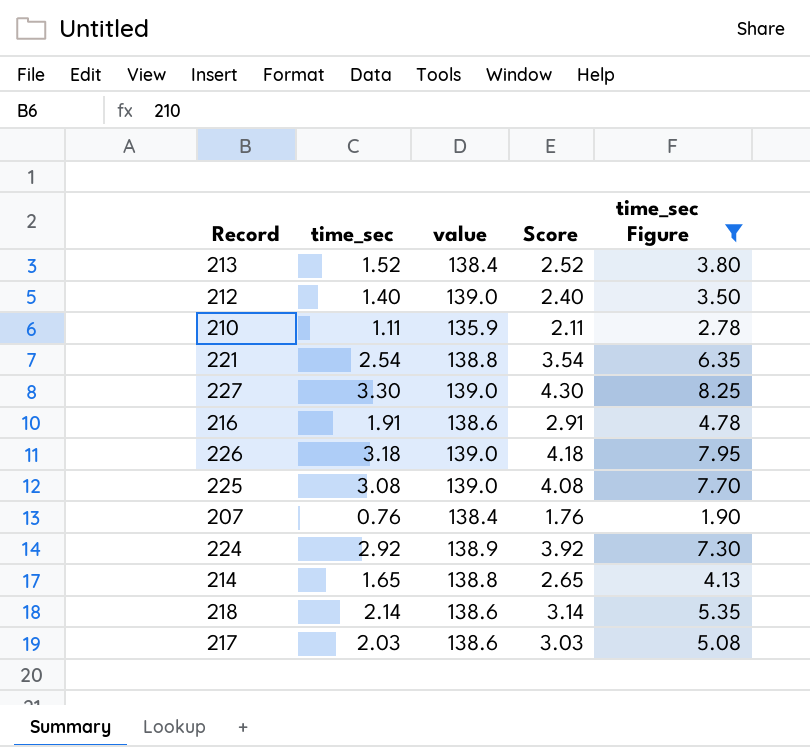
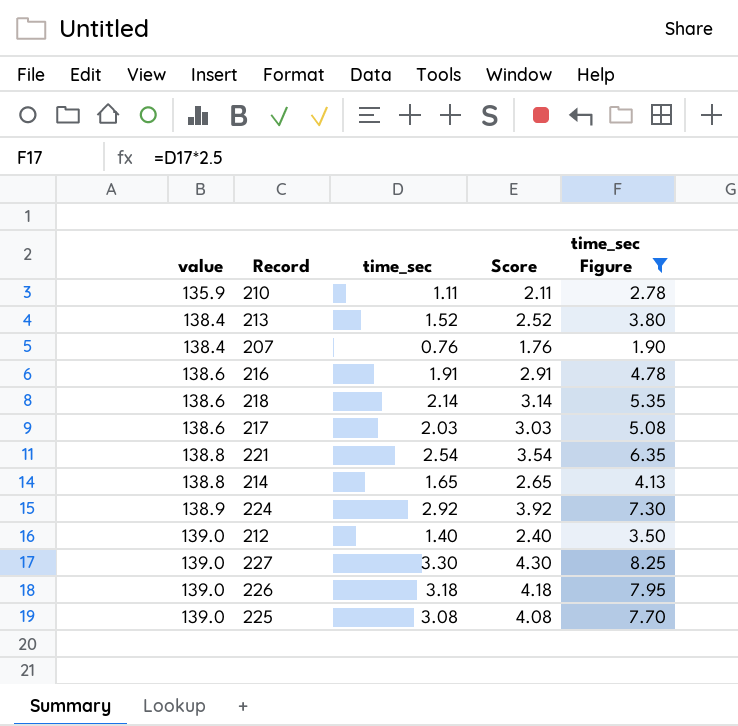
row order: none -> value ascending
column value | position: 3 -> 1

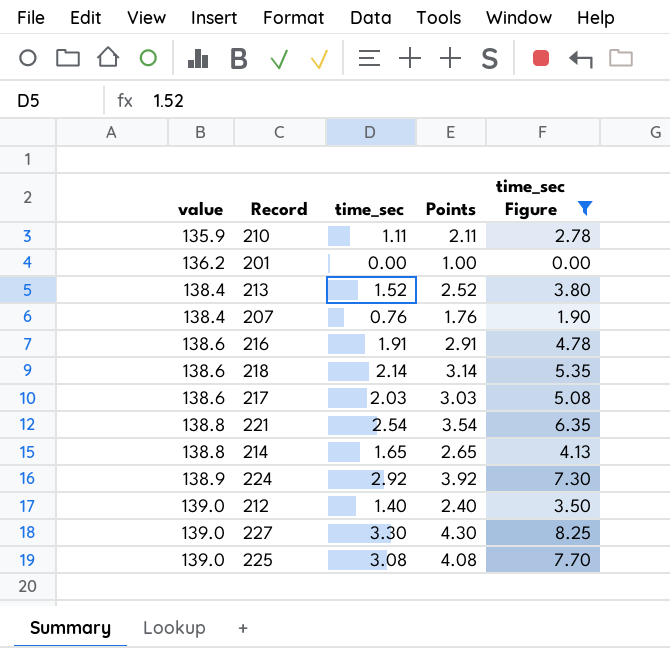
column name: Score -> Points
row 226: 139.0 | 3.18 | 4.18 | 7.95 -> none
row 201: none -> 136.2 | 0.00 | 1.00 | 0.00

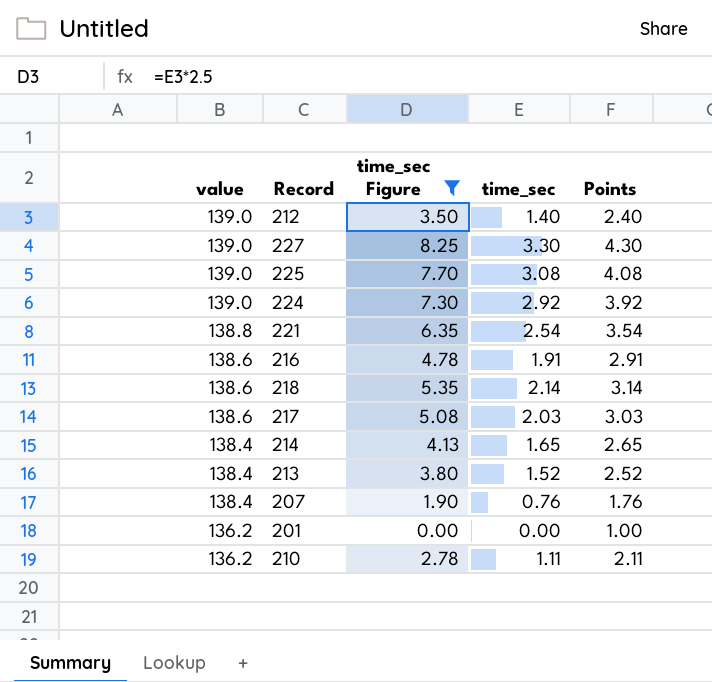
row order: value ascending -> value descending
column time_sec Figure | position: 5 -> 3
224 | value: 138.9 -> 139.0
214 | value: 138.8 -> 138.4
210 | value: 135.9 -> 136.2

